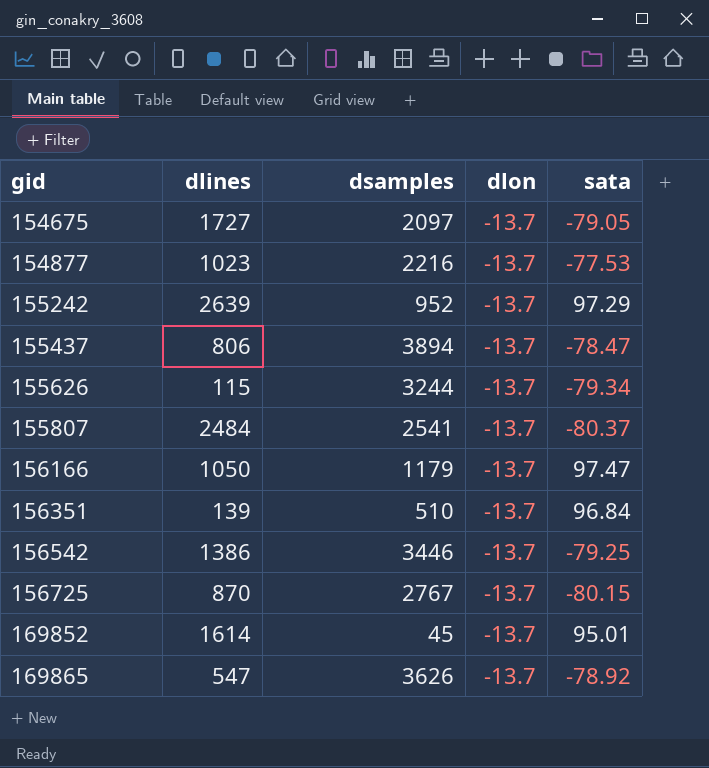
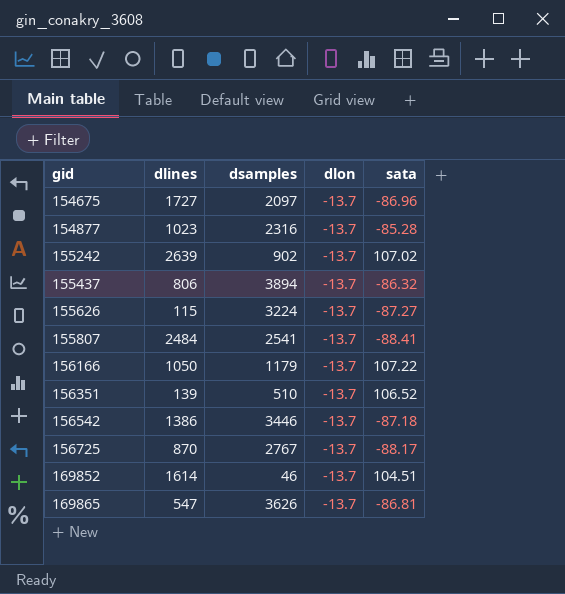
154675 | sata: -79.05 -> -86.96
154877 | dsamples: 2216 -> 2316
154877 | sata: -77.53 -> -85.28
155242 | dsamples: 952 -> 902
155242 | sata: 97.29 -> 107.02
155437 | sata: -78.47 -> -86.32
155626 | dsamples: 3244 -> 3224
155626 | sata: -79.34 -> -87.27
155807 | sata: -80.37 -> -88.41
156166 | sata: 97.47 -> 107.22
156351 | sata: 96.84 -> 106.52
156542 | sata: -79.25 -> -87.18
156725 | sata: -80.15 -> -88.17
169852 | dsamples: 45 -> 46
169852 | sata: 95.01 -> 104.51
169865 | sata: -78.92 -> -86.81

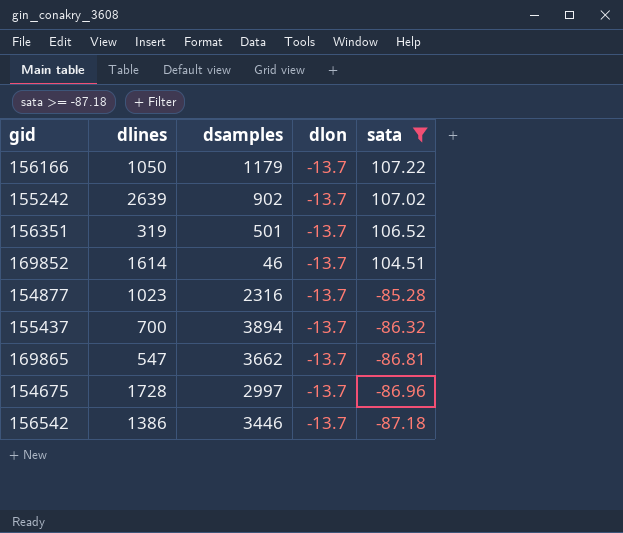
filter: none -> sata >= -87.18
row order: gid ascending -> sata descending
156351 | dlines: 139 -> 319
156351 | dsamples: 510 -> 501
155437 | dlines: 806 -> 700
169865 | dsamples: 3626 -> 3662
154675 | dlines: 1727 -> 1728
154675 | dsamples: 2097 -> 2997

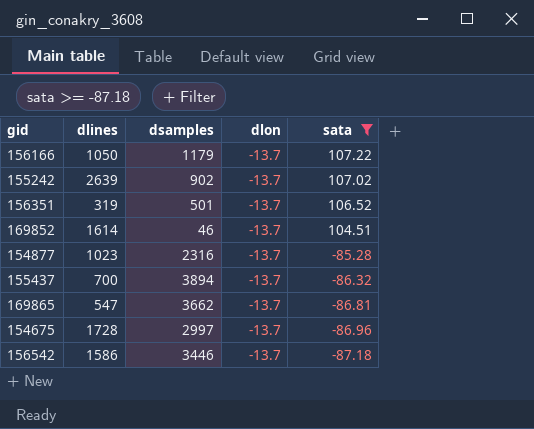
156542 | dlines: 1386 -> 1586

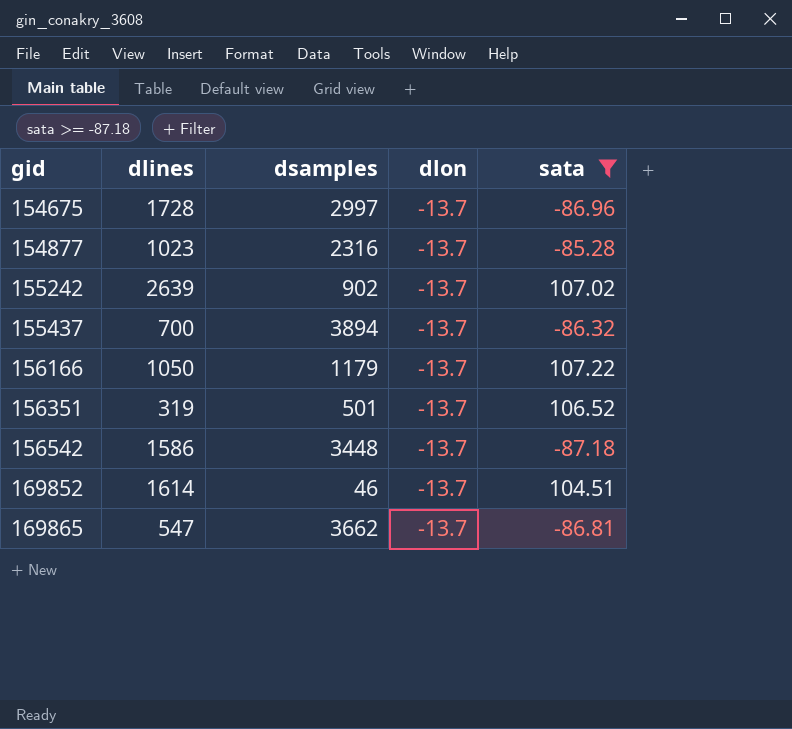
row order: sata descending -> gid ascending
156542 | dsamples: 3446 -> 3448

